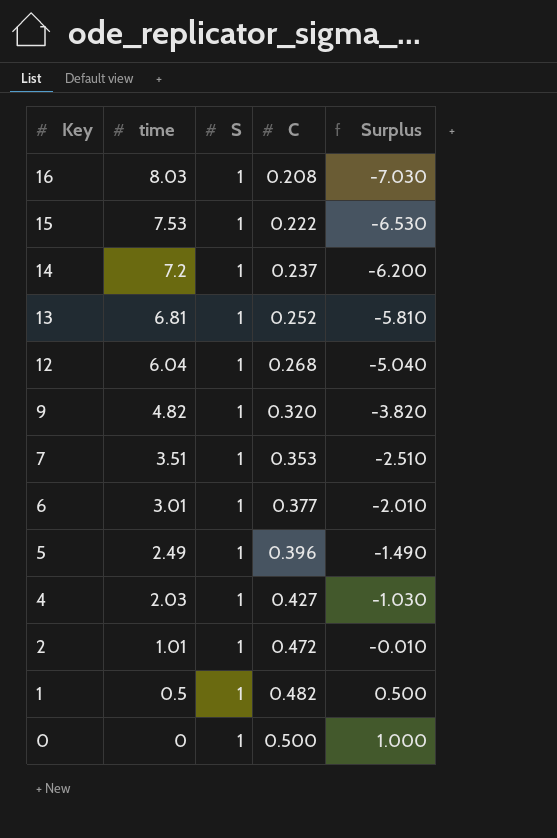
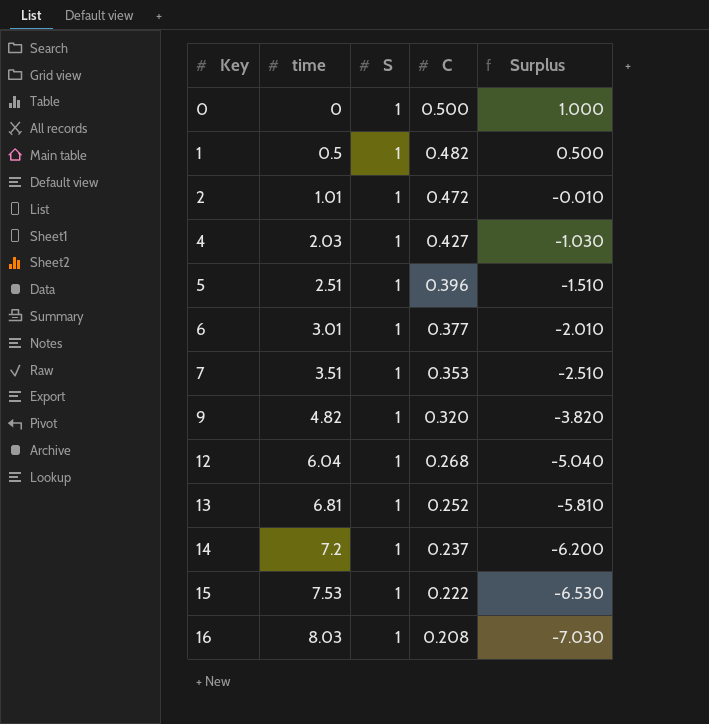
row order: Key descending -> Key ascending
5 | time: 2.49 -> 2.51
5 | Surplus: -1.490 -> -1.510

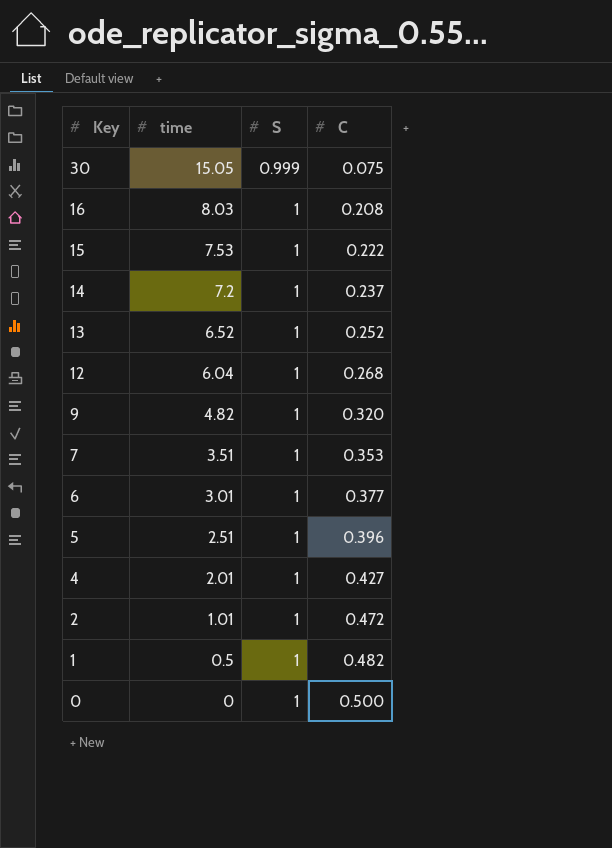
row order: Key ascending -> Key descending
column Surplus | formula: [S] - [time] -> none
row 30: none -> 15.05 | 0.999 | 0.075
13 | time: 6.81 -> 6.52
4 | time: 2.03 -> 2.01

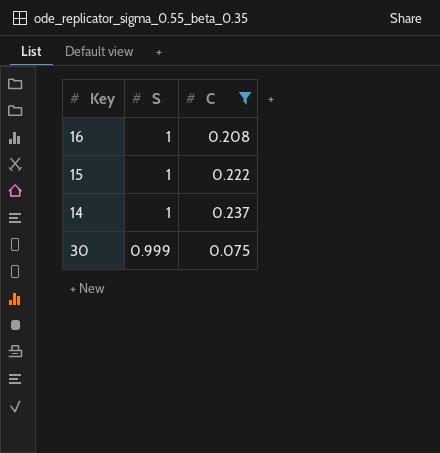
filter: none -> C <= 0.237
row order: Key descending -> S descending
column time | position: 2 -> none

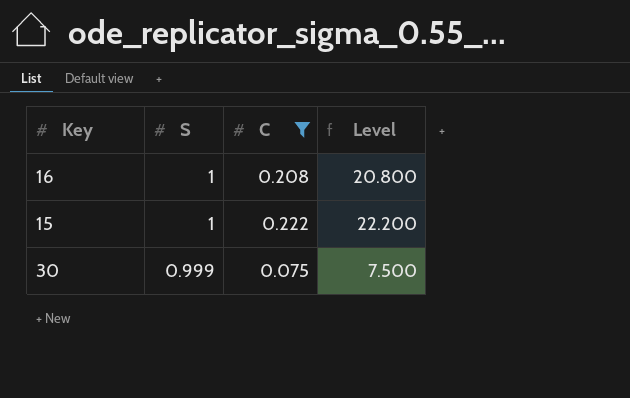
column Level | formula: none -> [C] * 100
row 14: 1 | 0.237 -> none

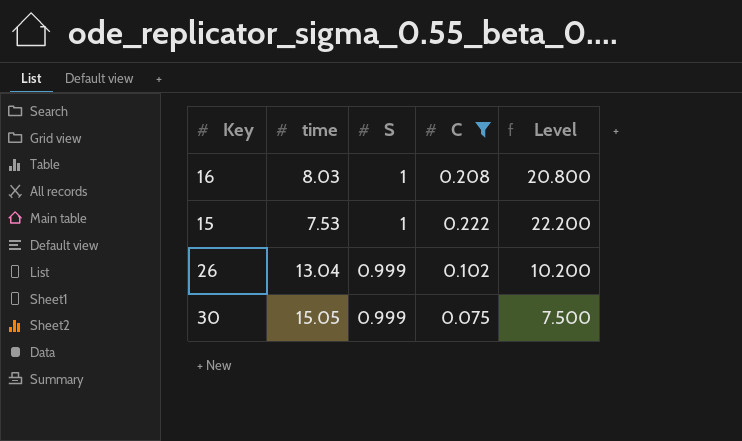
column time | position: none -> 2
row 26: none -> 13.04 | 0.999 | 0.102 | 10.200

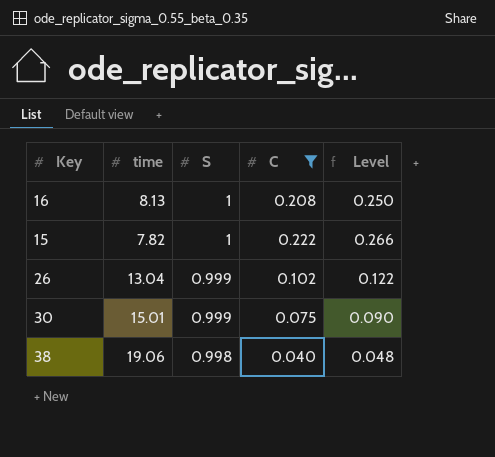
column Level | formula: [C] * 100 -> [C] * 1.2
16 | time: 8.03 -> 8.13
15 | time: 7.53 -> 7.82
30 | time: 15.05 -> 15.01
row 38: none -> 19.06 | 0.998 | 0.040 | 0.048

